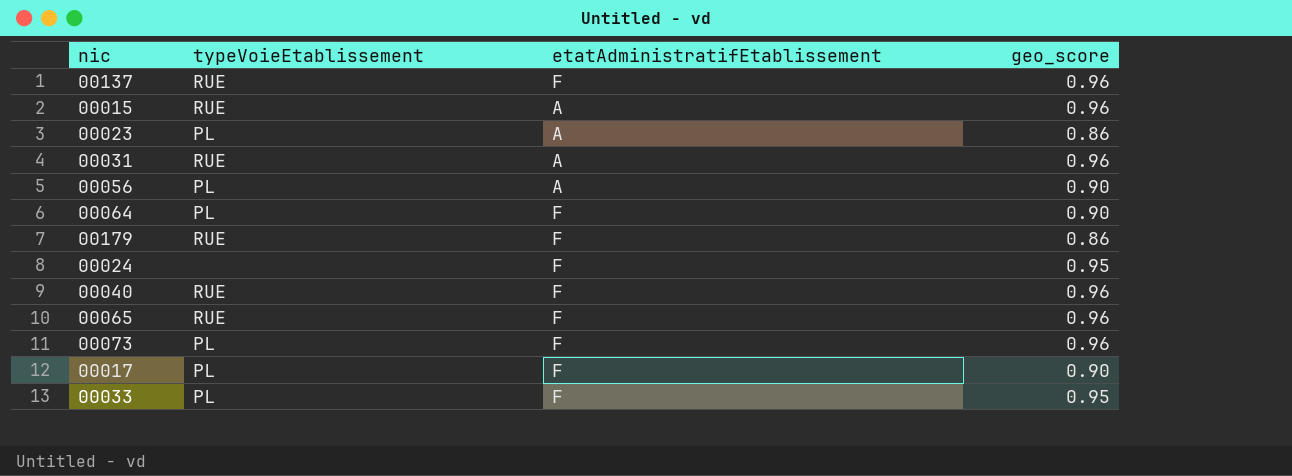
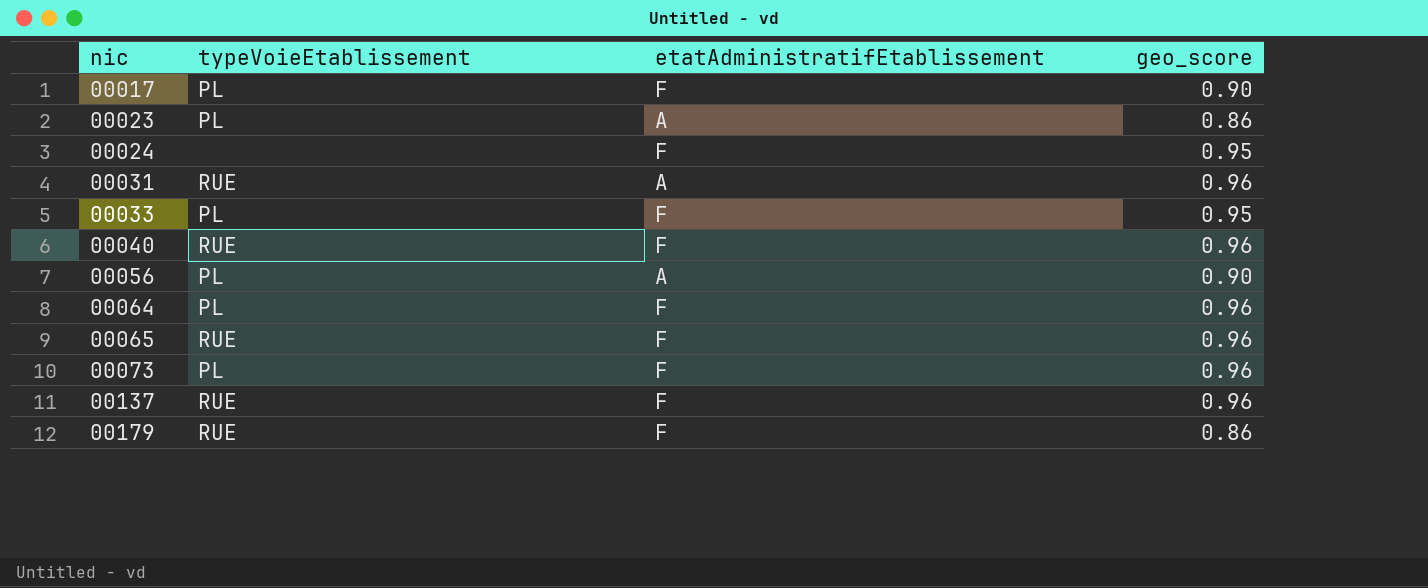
row order: none -> nic ascending
row 00015: RUE | A | 0.96 -> none
00064 | geo_score: 0.90 -> 0.96

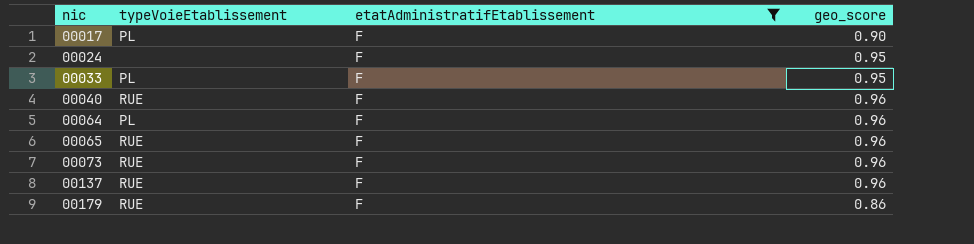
filter: none -> etatAdministratifEtablissement = F
00073 | typeVoieEtablissement: PL -> RUE

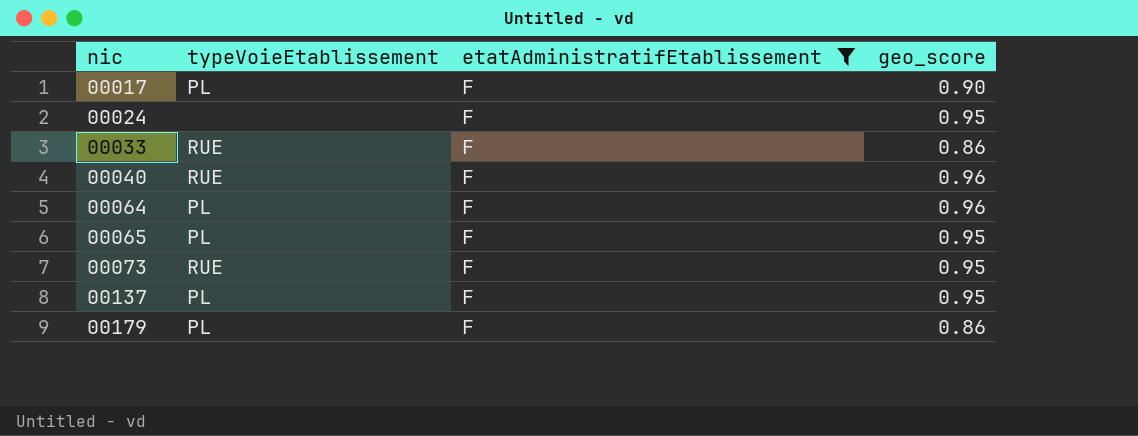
00033 | typeVoieEtablissement: PL -> RUE
00033 | geo_score: 0.95 -> 0.86
00065 | typeVoieEtablissement: RUE -> PL
00065 | geo_score: 0.96 -> 0.95
00073 | geo_score: 0.96 -> 0.95
00137 | typeVoieEtablissement: RUE -> PL
00137 | geo_score: 0.96 -> 0.95
00179 | typeVoieEtablissement: RUE -> PL

